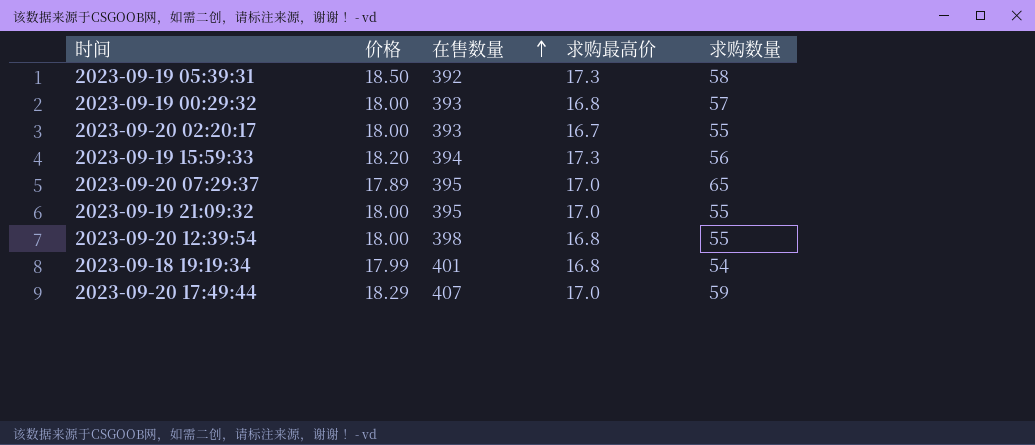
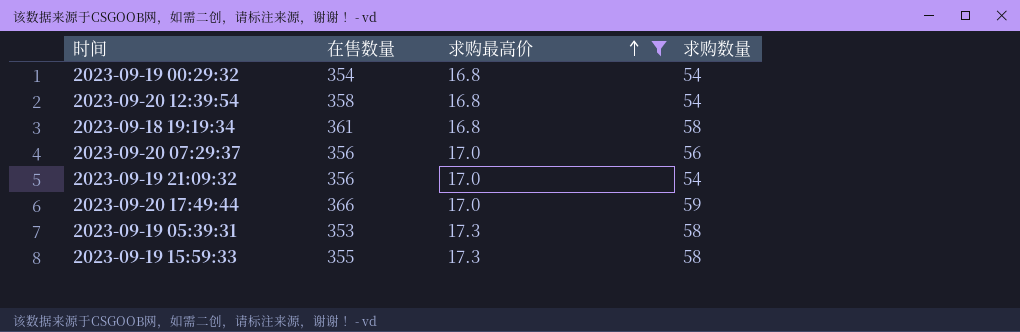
filter: none -> 求购最高价 != 16.7
row order: 在售数量 ascending -> 求购最高价 ascending
column 价格 | position: 2 -> none
2023-09-19 00:29:32 | 在售数量: 393 -> 354
2023-09-19 00:29:32 | 求购数量: 57 -> 54
2023-09-20 12:39:54 | 在售数量: 398 -> 358
2023-09-20 12:39:54 | 求购数量: 55 -> 54
2023-09-18 19:19:34 | 在售数量: 401 -> 361
2023-09-18 19:19:34 | 求购数量: 54 -> 58
2023-09-20 07:29:37 | 在售数量: 395 -> 356
2023-09-20 07:29:37 | 求购数量: 65 -> 56
2023-09-19 21:09:32 | 在售数量: 395 -> 356
2023-09-19 21:09:32 | 求购数量: 55 -> 54
2023-09-20 17:49:44 | 在售数量: 407 -> 366
2023-09-19 05:39:31 | 在售数量: 392 -> 353
2023-09-19 15:59:33 | 在售数量: 394 -> 355
2023-09-19 15:59:33 | 求购数量: 56 -> 58

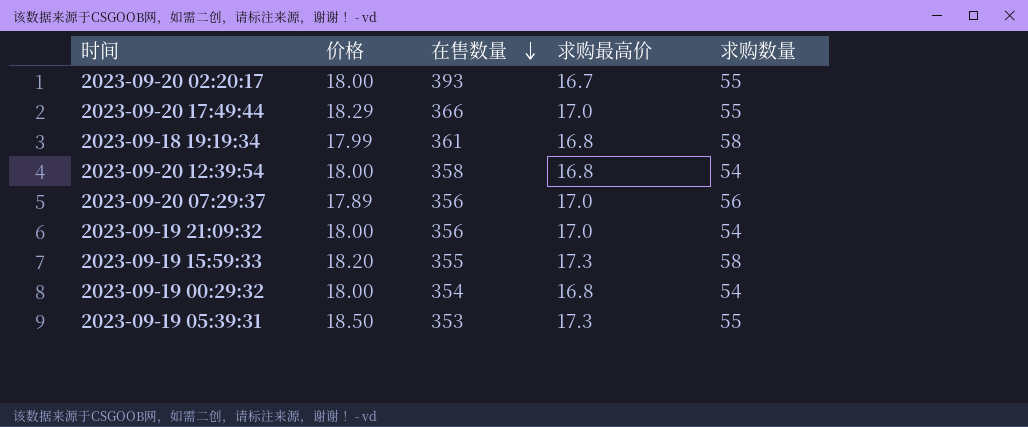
filter: 求购最高价 != 16.7 -> none
row order: 求购最高价 ascending -> 在售数量 descending
column 价格 | position: none -> 2
2023-09-20 17:49:44 | 求购数量: 59 -> 55
2023-09-19 05:39:31 | 求购数量: 58 -> 55

